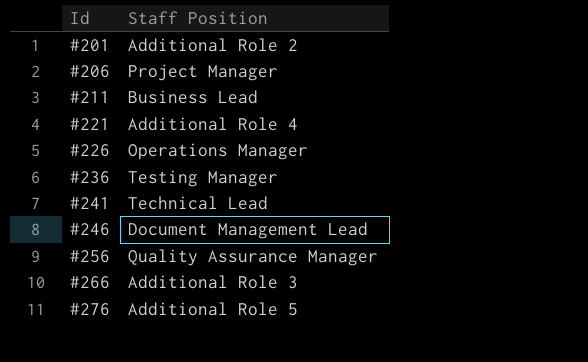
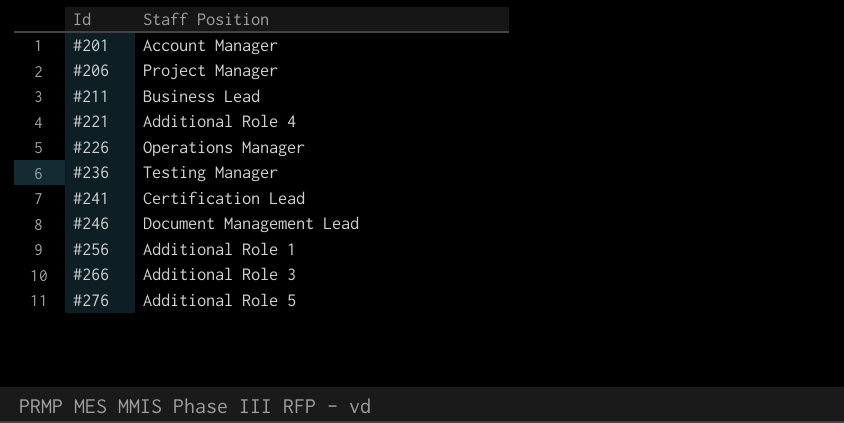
#201 | Staff Position: Additional Role 2 -> Account Manager
#241 | Staff Position: Technical Lead -> Certification Lead
#256 | Staff Position: Quality Assurance Manager -> Additional Role 1

